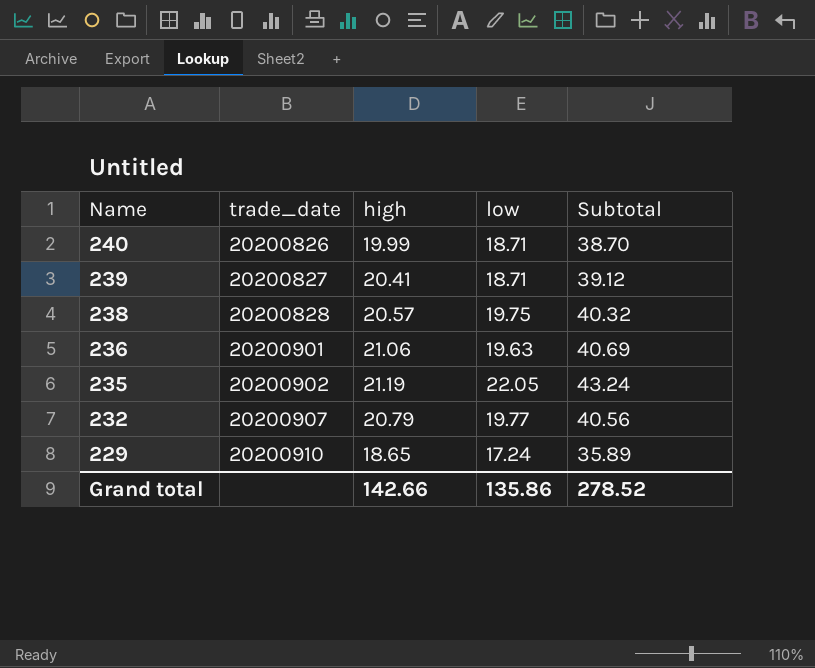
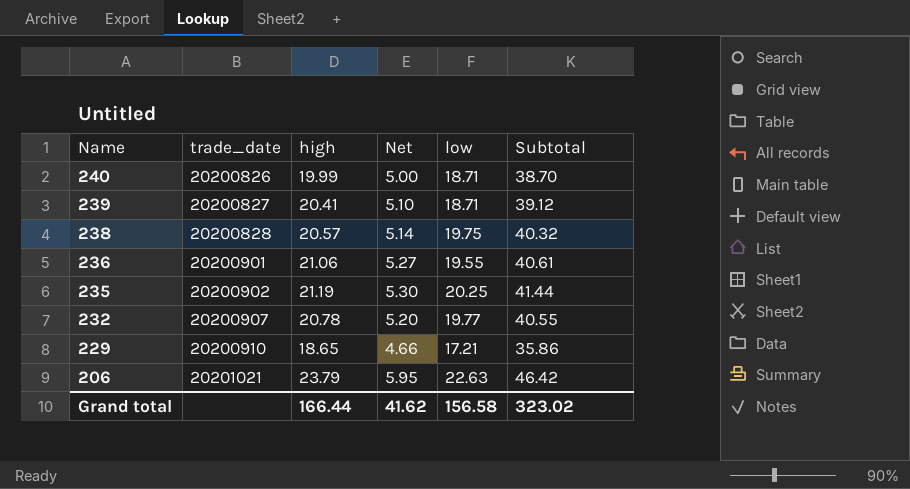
column Net | formula: none -> [high] * 0.25
236 | low: 19.63 -> 19.55
236 | Subtotal: 40.69 -> 40.61
235 | low: 22.05 -> 20.25
235 | Subtotal: 43.24 -> 41.44
232 | high: 20.79 -> 20.78
232 | Subtotal: 40.56 -> 40.55
229 | low: 17.24 -> 17.21
229 | Subtotal: 35.89 -> 35.86
row 206: none -> 20201021 | 23.79 | 5.95 | 22.63 | 46.42
Grand total | high: 142.66 -> 166.44
Grand total | low: 135.86 -> 156.58
Grand total | Subtotal: 278.52 -> 323.02

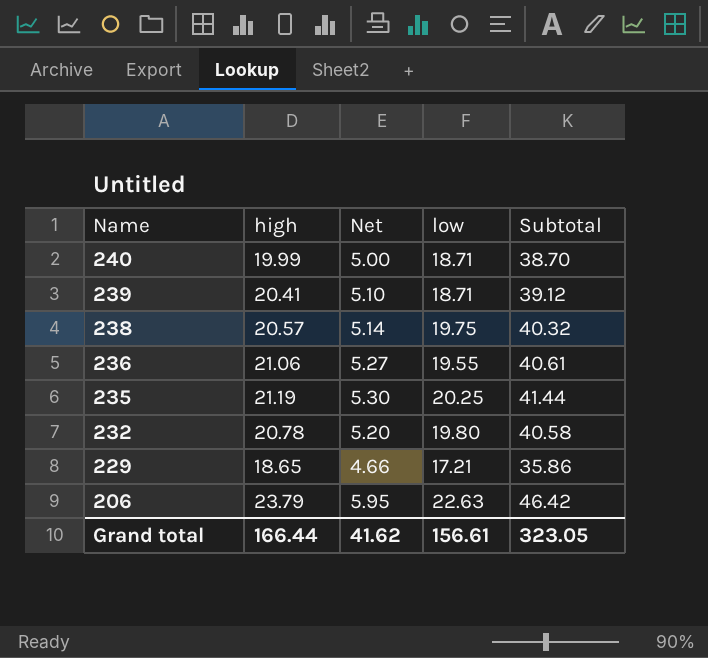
column trade_date | position: 2 -> none
232 | low: 19.77 -> 19.80
232 | Subtotal: 40.55 -> 40.58
Grand total | low: 156.58 -> 156.61
Grand total | Subtotal: 323.02 -> 323.05

